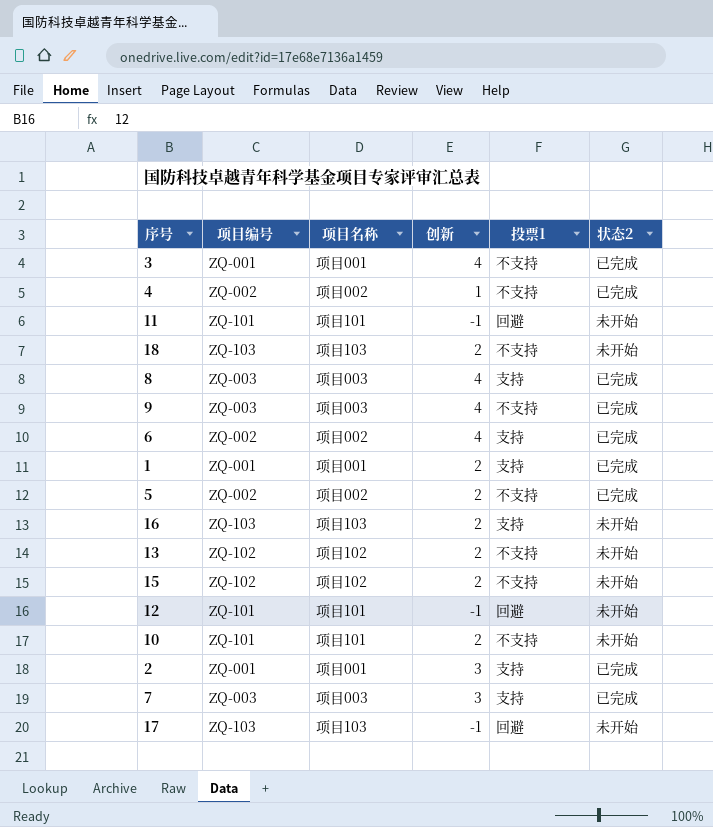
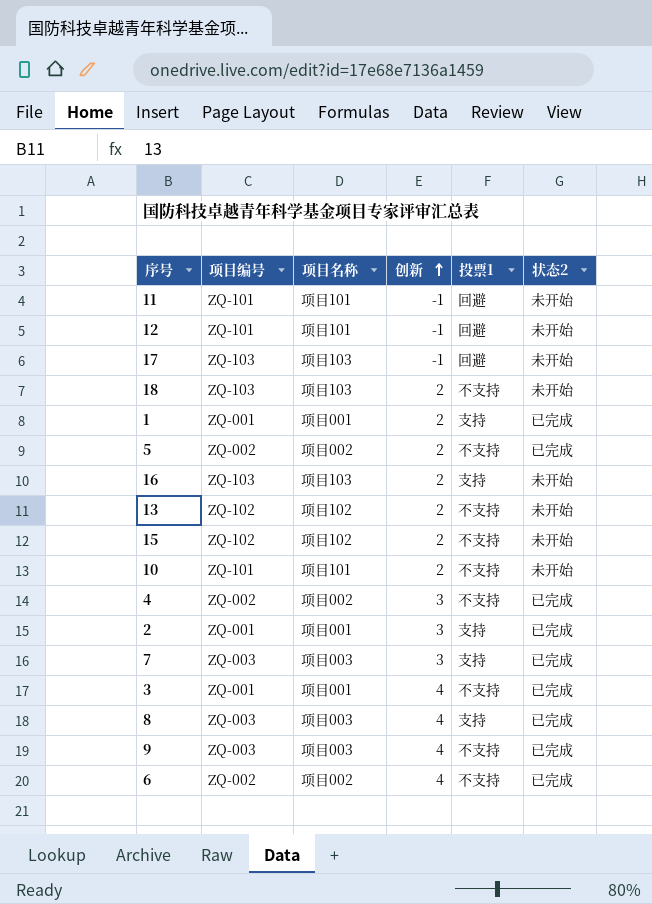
row order: none -> 创新 ascending
4 | 创新: 1 -> 3
6 | 投票1: 支持 -> 不支持

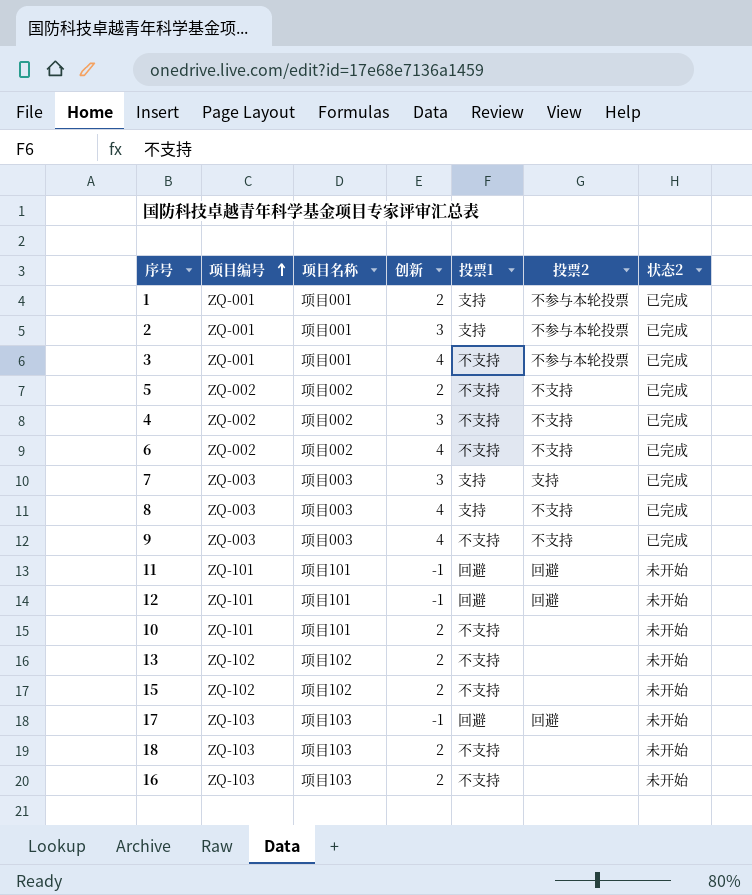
row order: 创新 ascending -> 项目编号 ascending
column 投票2 | position: none -> 6
16 | 投票1: 支持 -> 不支持

